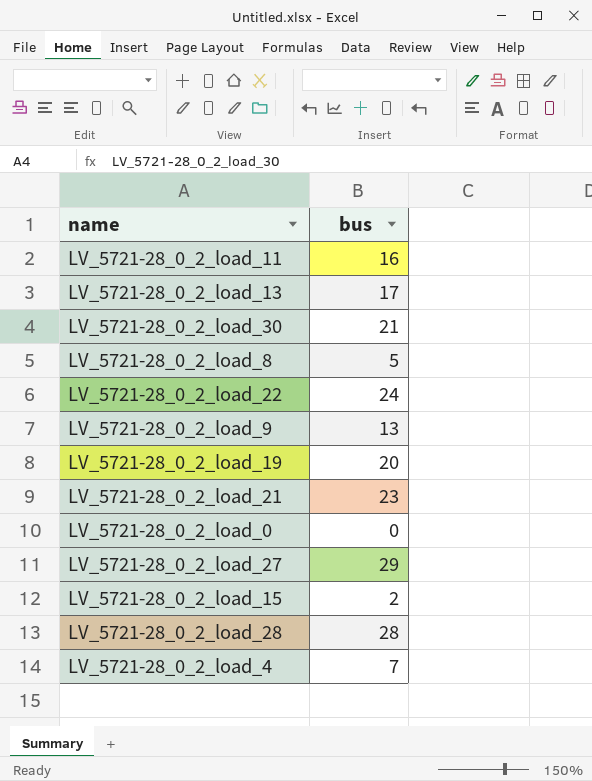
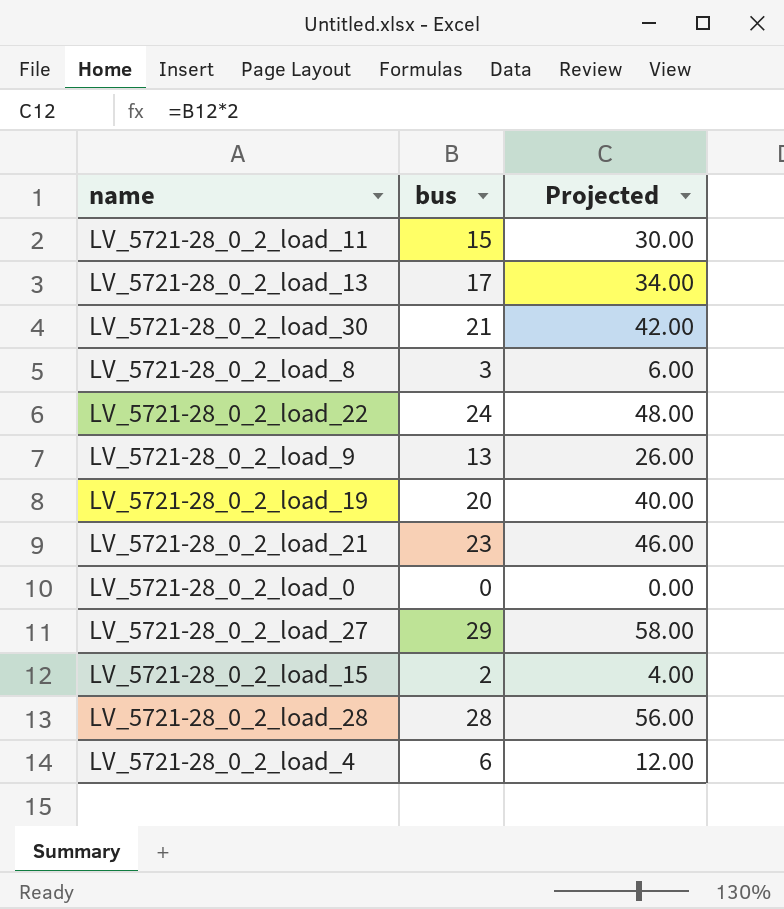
column Projected | formula: none -> [bus] * 2
LV_5721-28_0_2_load_11 | bus: 16 -> 15
LV_5721-28_0_2_load_8 | bus: 5 -> 3
LV_5721-28_0_2_load_4 | bus: 7 -> 6

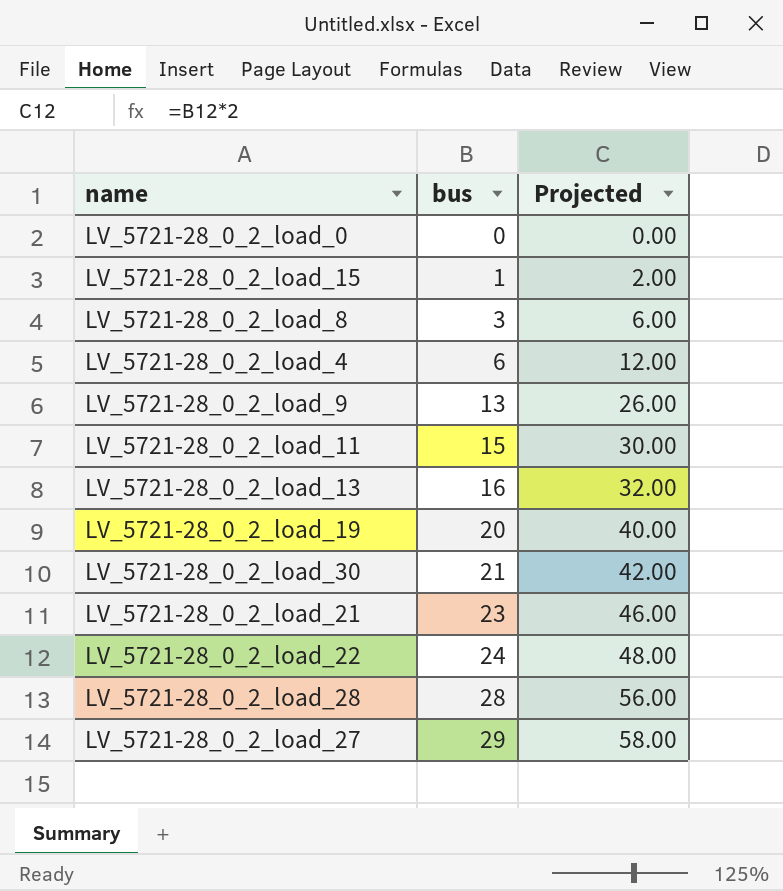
row order: none -> bus ascending
LV_5721-28_0_2_load_15 | bus: 2 -> 1
LV_5721-28_0_2_load_15 | Projected: 4.00 -> 2.00
LV_5721-28_0_2_load_13 | bus: 17 -> 16
LV_5721-28_0_2_load_13 | Projected: 34.00 -> 32.00

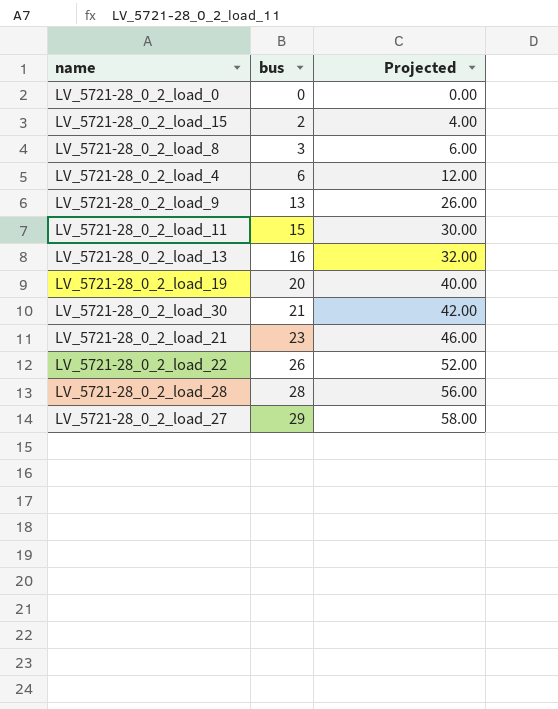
LV_5721-28_0_2_load_15 | bus: 1 -> 2
LV_5721-28_0_2_load_15 | Projected: 2.00 -> 4.00
LV_5721-28_0_2_load_22 | bus: 24 -> 26
LV_5721-28_0_2_load_22 | Projected: 48.00 -> 52.00

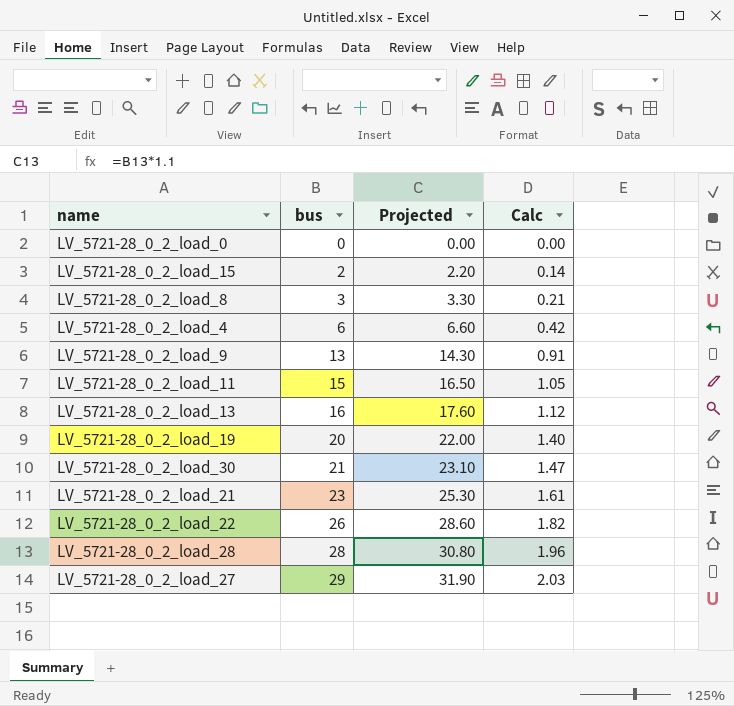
column Projected | formula: [bus] * 2 -> [bus] * 1.1
column Calc | formula: none -> [bus] * 0.07

